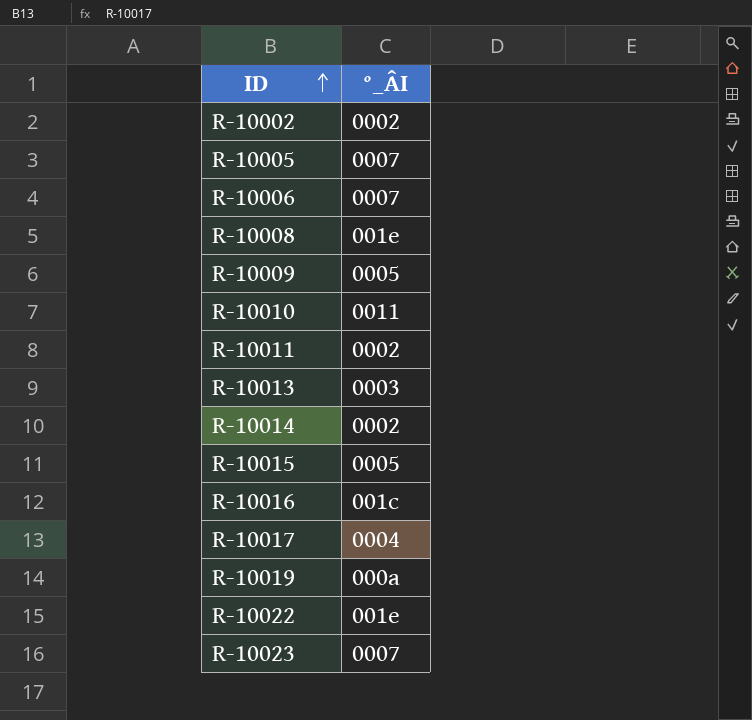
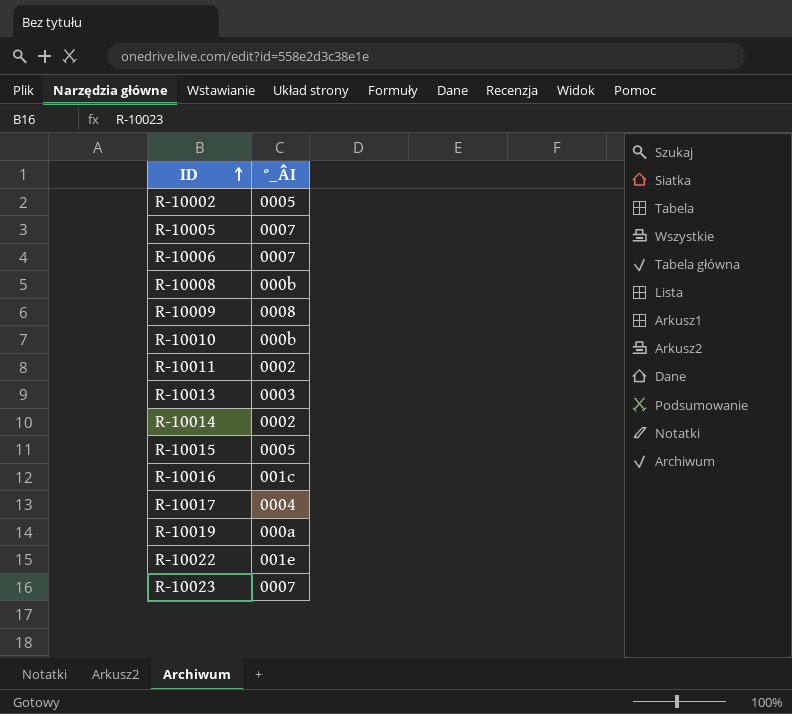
R-10002 | °_ÂI: 0002 -> 0005
R-10008 | °_ÂI: 001e -> 000b
R-10009 | °_ÂI: 0005 -> 0008
R-10010 | °_ÂI: 0011 -> 000b

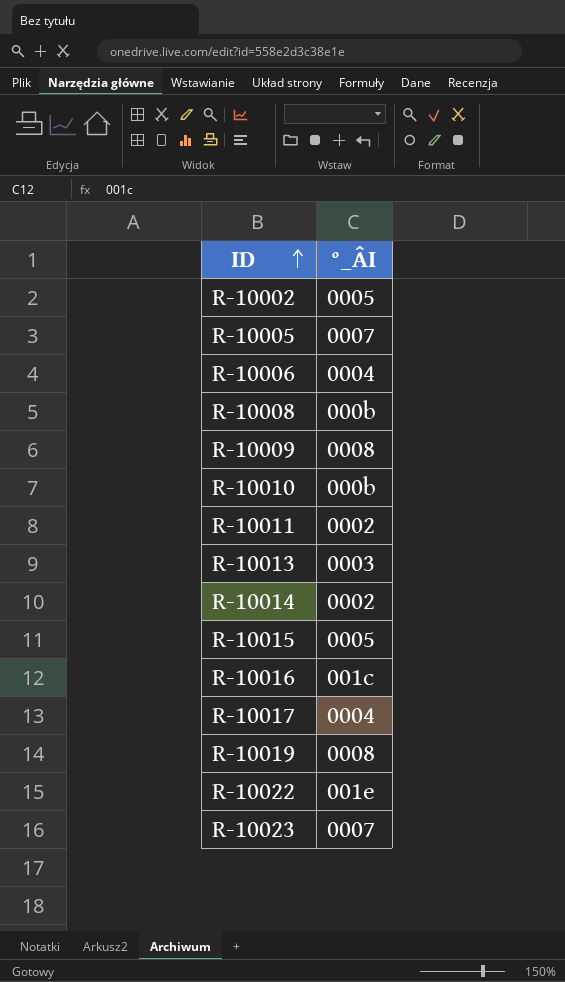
R-10006 | °_ÂI: 0007 -> 0004
R-10019 | °_ÂI: 000a -> 0008

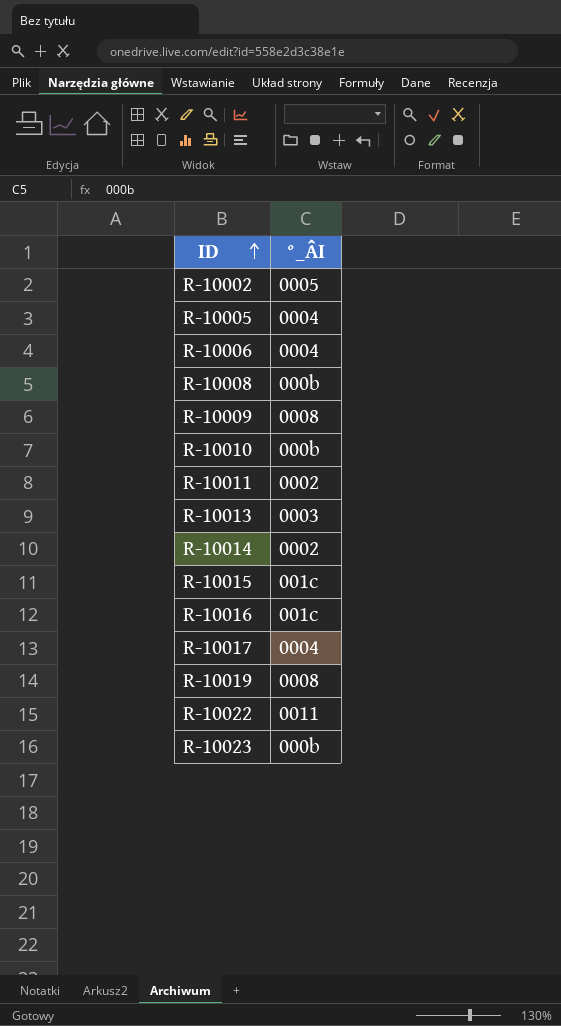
R-10005 | °_ÂI: 0007 -> 0004
R-10015 | °_ÂI: 0005 -> 001c
R-10022 | °_ÂI: 001e -> 0011
R-10023 | °_ÂI: 0007 -> 000b

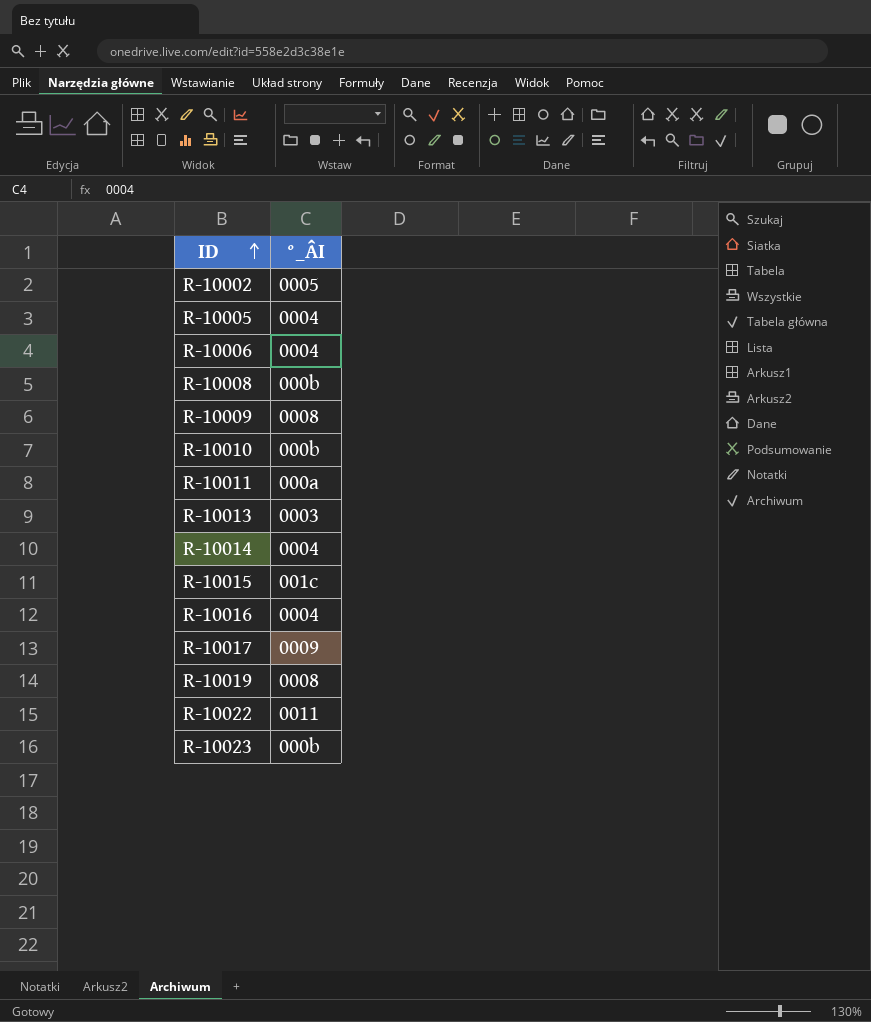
R-10011 | °_ÂI: 0002 -> 000a
R-10014 | °_ÂI: 0002 -> 0004
R-10016 | °_ÂI: 001c -> 0004
R-10017 | °_ÂI: 0004 -> 0009

